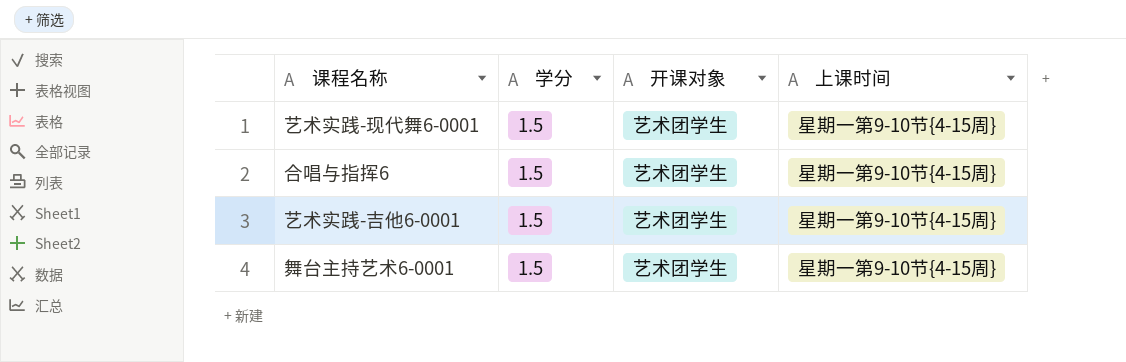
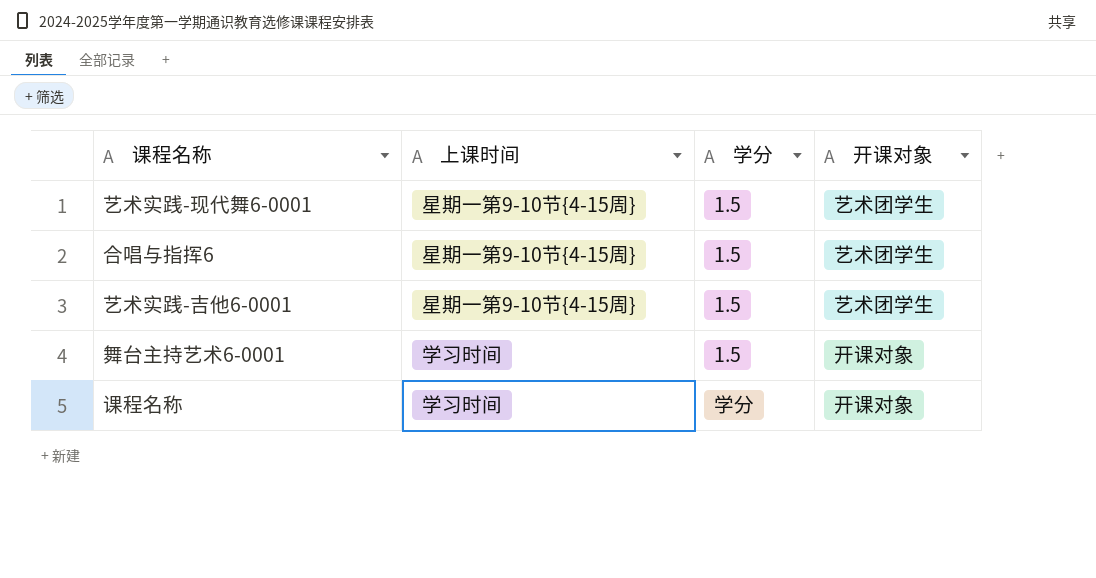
column 上课时间 | position: 4 -> 2
舞台主持艺术6-0001 | 上课时间: 星期一第9-10节{4-15周} -> 学习时间
舞台主持艺术6-0001 | 开课对象: 艺术团学生 -> 开课对象
row 课程名称: none -> 学习时间 | 学分 | 开课对象

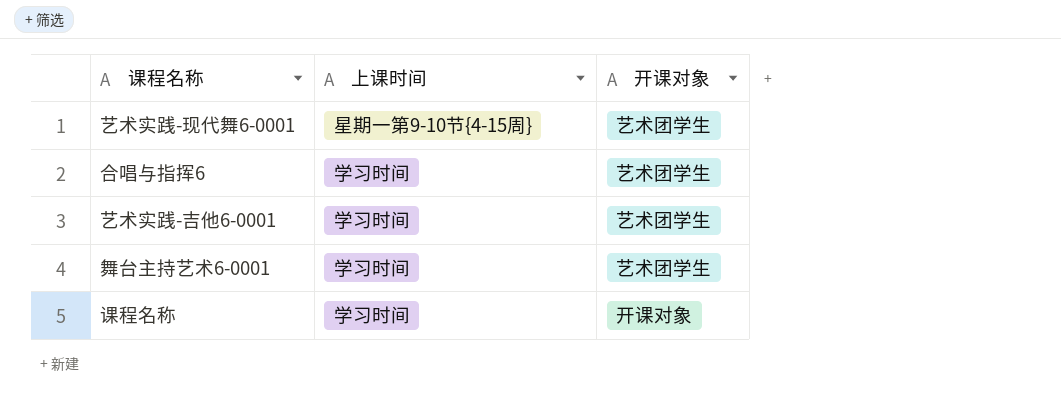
column 学分 | position: 3 -> none
合唱与指挥6 | 上课时间: 星期一第9-10节{4-15周} -> 学习时间
艺术实践-吉他6-0001 | 上课时间: 星期一第9-10节{4-15周} -> 学习时间
舞台主持艺术6-0001 | 开课对象: 开课对象 -> 艺术团学生

